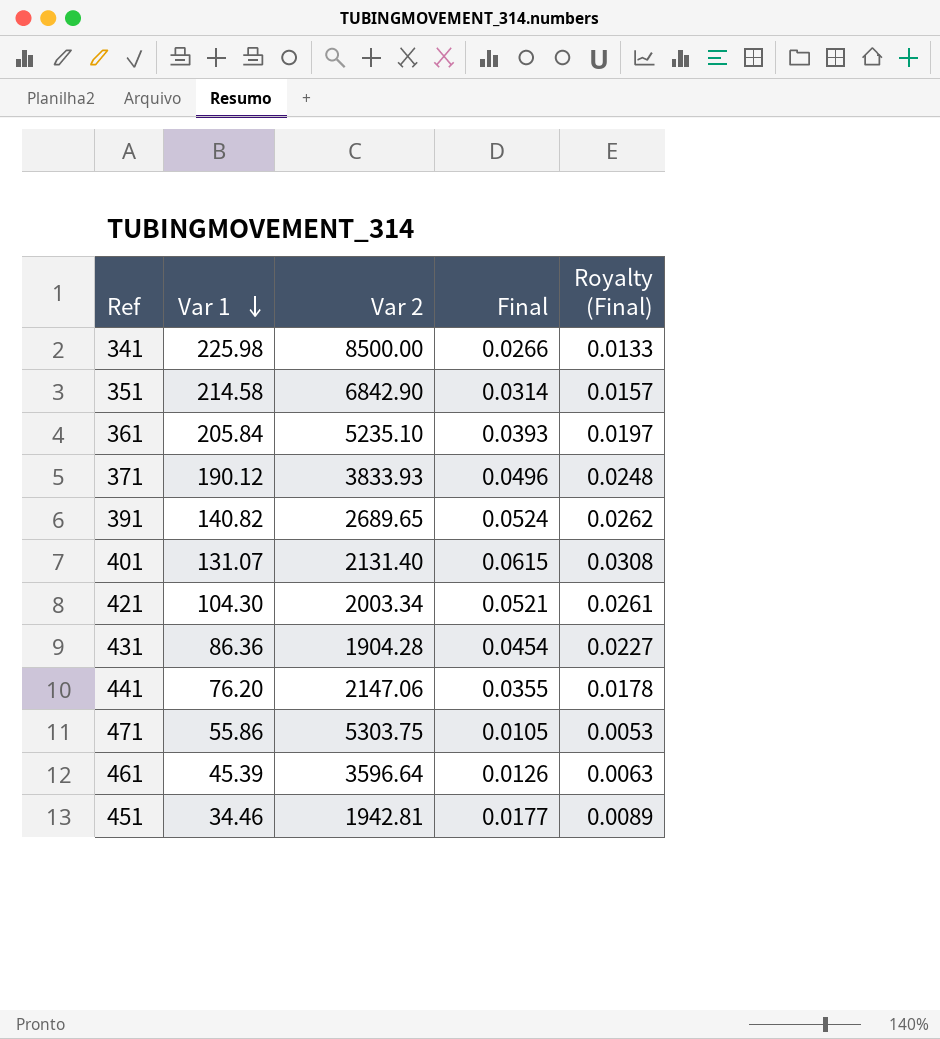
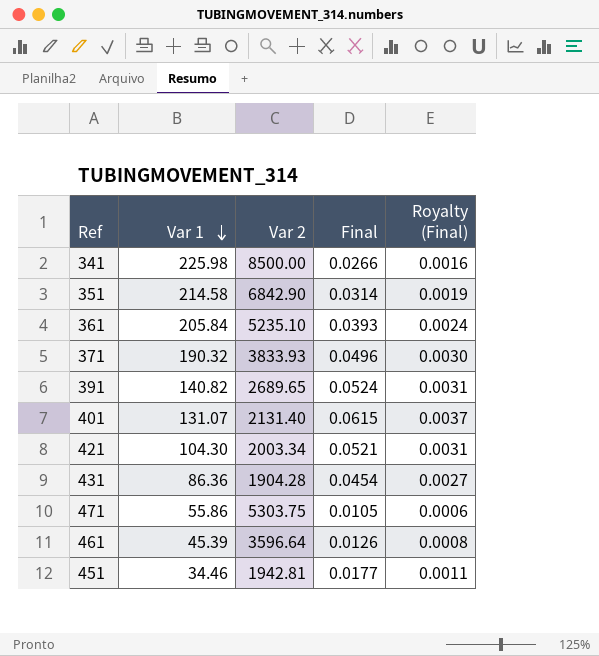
column Royalty (Final) | formula: [Final] * 0.5 -> [Final] * 0.06
row 441: 76.20 | 2147.06 | 0.0355 | 0.0178 -> none
371 | Var 1: 190.12 -> 190.32

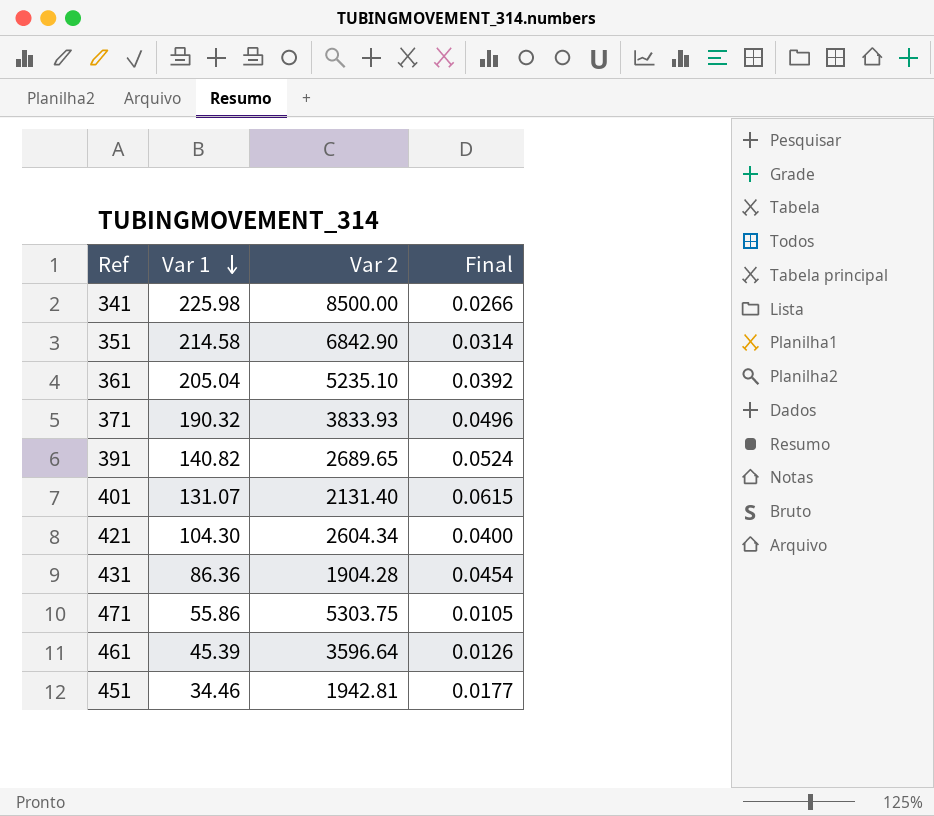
column Royalty (Final) | formula: [Final] * 0.06 -> none
361 | Var 1: 205.84 -> 205.04
361 | Final: 0.0393 -> 0.0392
421 | Var 2: 2003.34 -> 2604.34
421 | Final: 0.0521 -> 0.0400

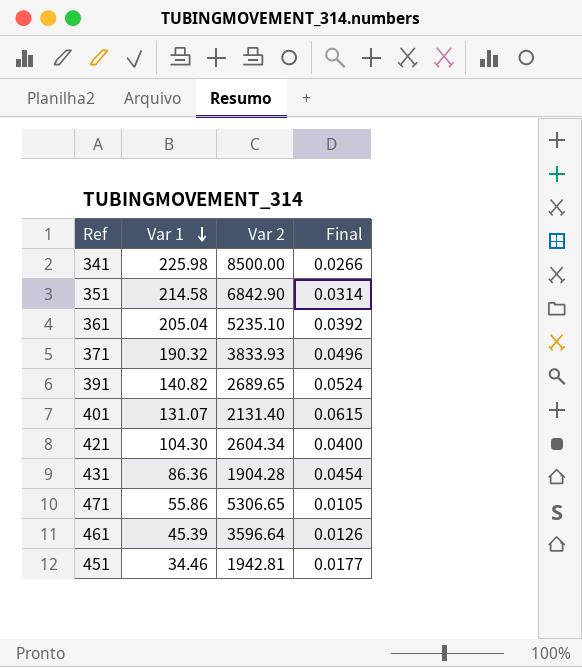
471 | Var 2: 5303.75 -> 5306.65

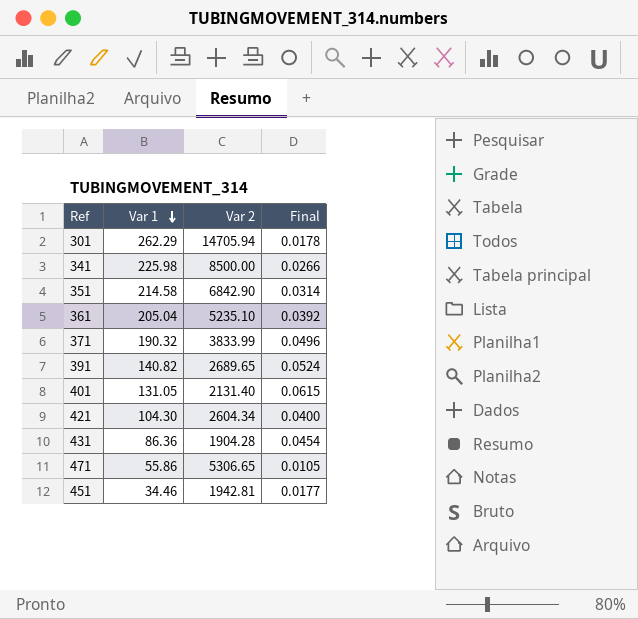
row 461: 45.39 | 3596.64 | 0.0126 -> none
row 301: none -> 262.29 | 14705.94 | 0.0178
371 | Var 2: 3833.93 -> 3833.99
401 | Var 1: 131.07 -> 131.05

